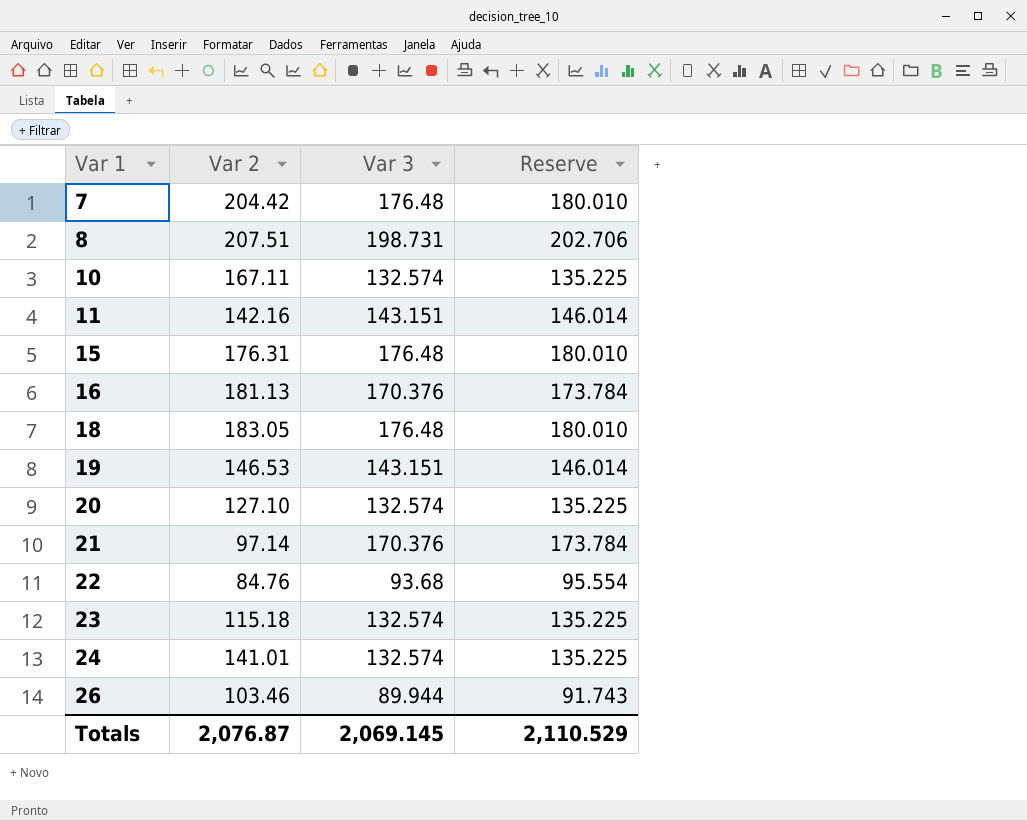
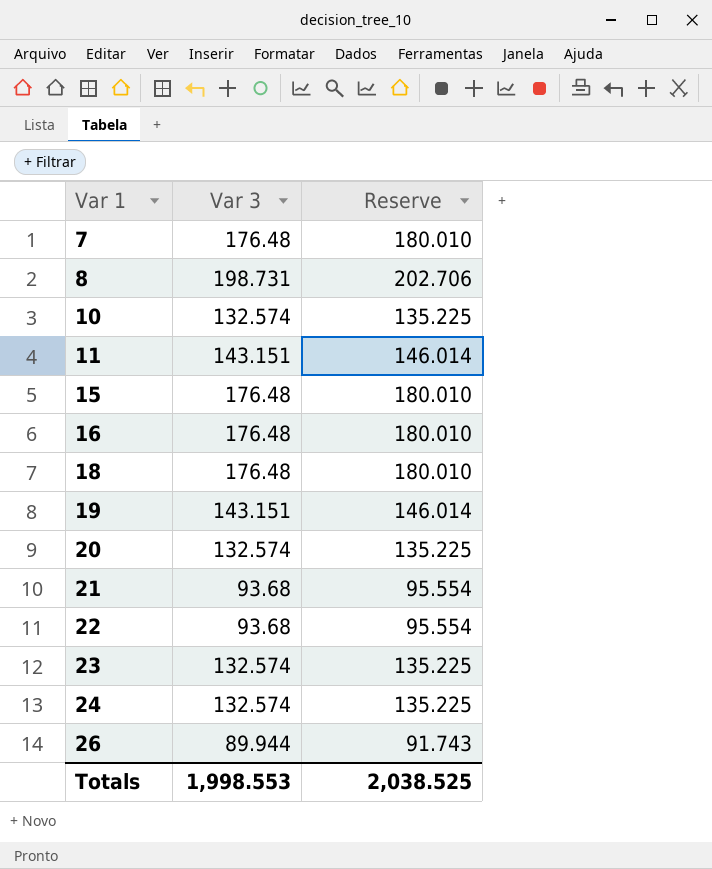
column Var 2 | position: 2 -> none
16 | Var 3: 170.376 -> 176.48
16 | Reserve: 173.784 -> 180.010
21 | Var 3: 170.376 -> 93.68
21 | Reserve: 173.784 -> 95.554
Totals | Var 3: 2,069.145 -> 1,998.553
Totals | Reserve: 2,110.529 -> 2,038.525

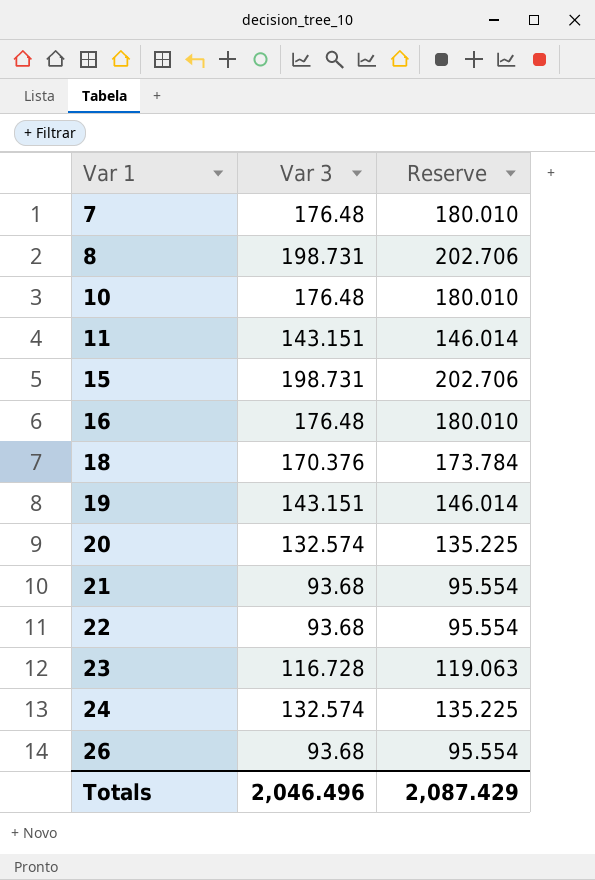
10 | Var 3: 132.574 -> 176.48
10 | Reserve: 135.225 -> 180.010
15 | Var 3: 176.48 -> 198.731
15 | Reserve: 180.010 -> 202.706
18 | Var 3: 176.48 -> 170.376
18 | Reserve: 180.010 -> 173.784
23 | Var 3: 132.574 -> 116.728
23 | Reserve: 135.225 -> 119.063
26 | Var 3: 89.944 -> 93.68
26 | Reserve: 91.743 -> 95.554
Totals | Var 3: 1,998.553 -> 2,046.496
Totals | Reserve: 2,038.525 -> 2,087.429

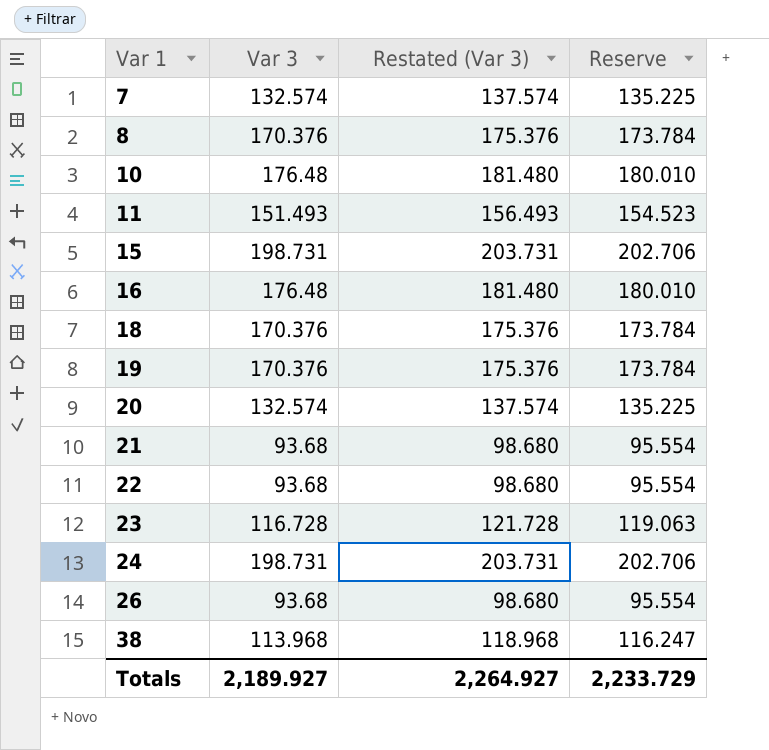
column Restated (Var 3) | formula: none -> [Var 3] + 5
7 | Var 3: 176.48 -> 132.574
7 | Reserve: 180.010 -> 135.225
8 | Var 3: 198.731 -> 170.376
8 | Reserve: 202.706 -> 173.784
11 | Var 3: 143.151 -> 151.493
11 | Reserve: 146.014 -> 154.523
19 | Var 3: 143.151 -> 170.376
19 | Reserve: 146.014 -> 173.784
24 | Var 3: 132.574 -> 198.731
24 | Reserve: 135.225 -> 202.706
row 38: none -> 113.968 | 118.968 | 116.247
Totals | Var 3: 2,046.496 -> 2,189.927
Totals | Reserve: 2,087.429 -> 2,233.729

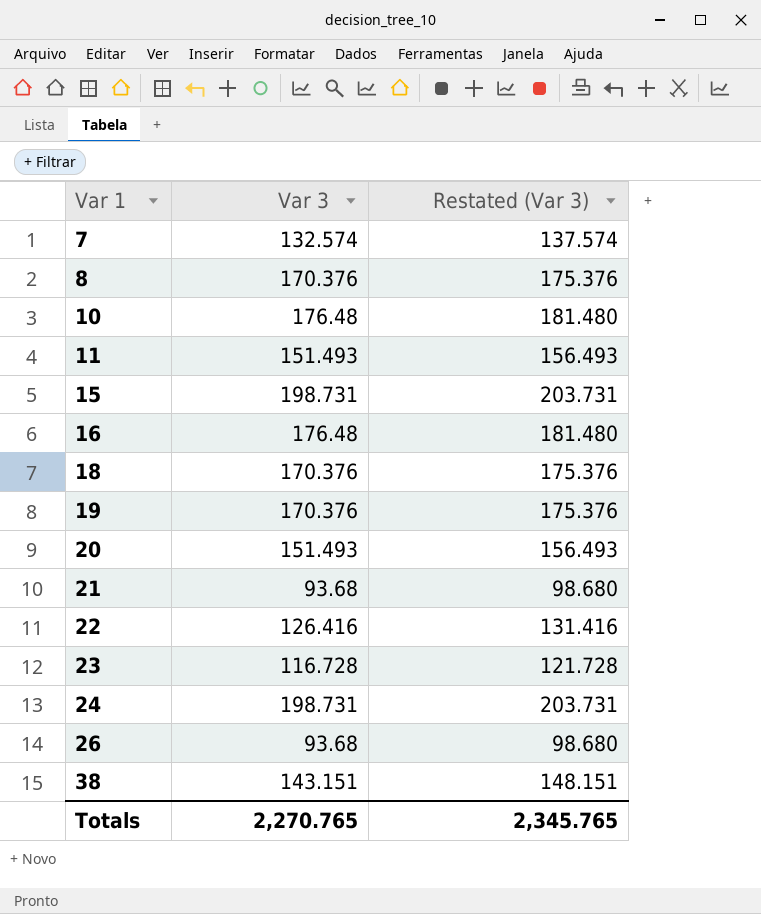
column Reserve | formula: [Var 3] * 1.02 -> none
20 | Var 3: 132.574 -> 151.493
20 | Restated (Var 3): 137.574 -> 156.493
22 | Var 3: 93.68 -> 126.416
22 | Restated (Var 3): 98.680 -> 131.416
38 | Var 3: 113.968 -> 143.151
38 | Restated (Var 3): 118.968 -> 148.151
Totals | Var 3: 2,189.927 -> 2,270.765
Totals | Restated (Var 3): 2,264.927 -> 2,345.765

